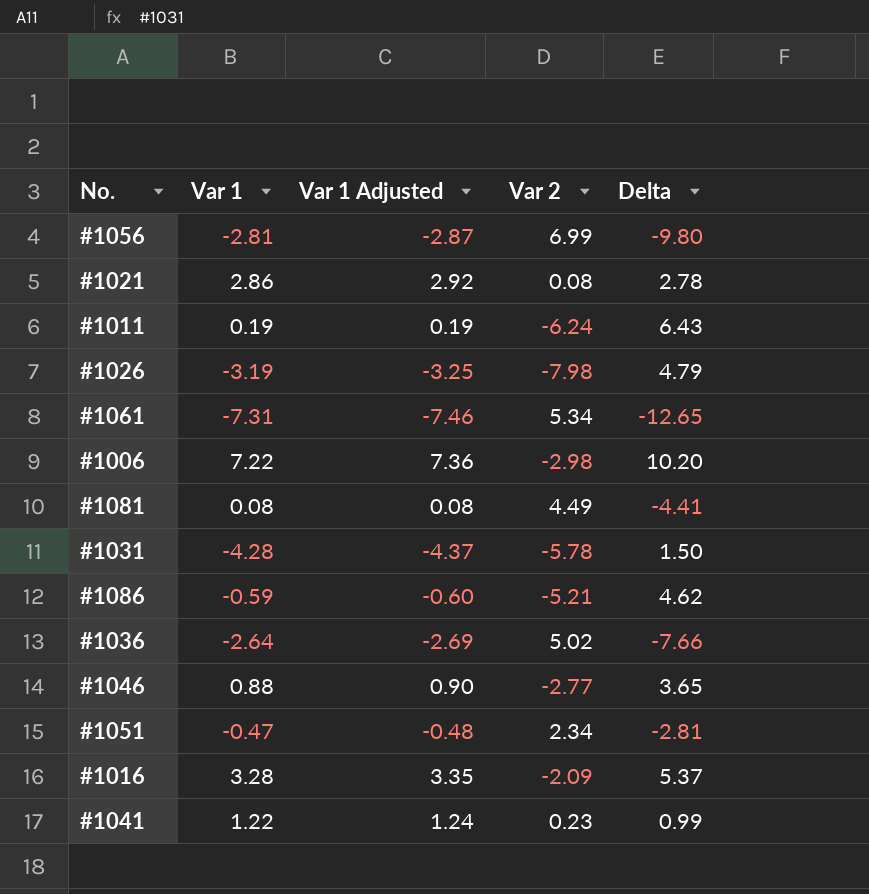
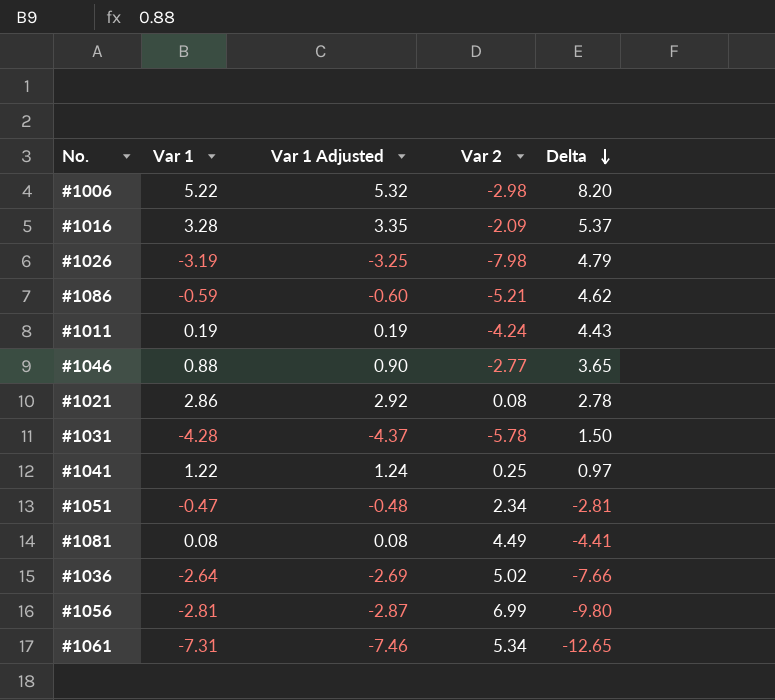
row order: none -> Delta descending
#1006 | Var 1: 7.22 -> 5.22
#1006 | Var 1 Adjusted: 7.36 -> 5.32
#1006 | Delta: 10.20 -> 8.20
#1011 | Var 2: -6.24 -> -4.24
#1011 | Delta: 6.43 -> 4.43
#1041 | Var 2: 0.23 -> 0.25
#1041 | Delta: 0.99 -> 0.97

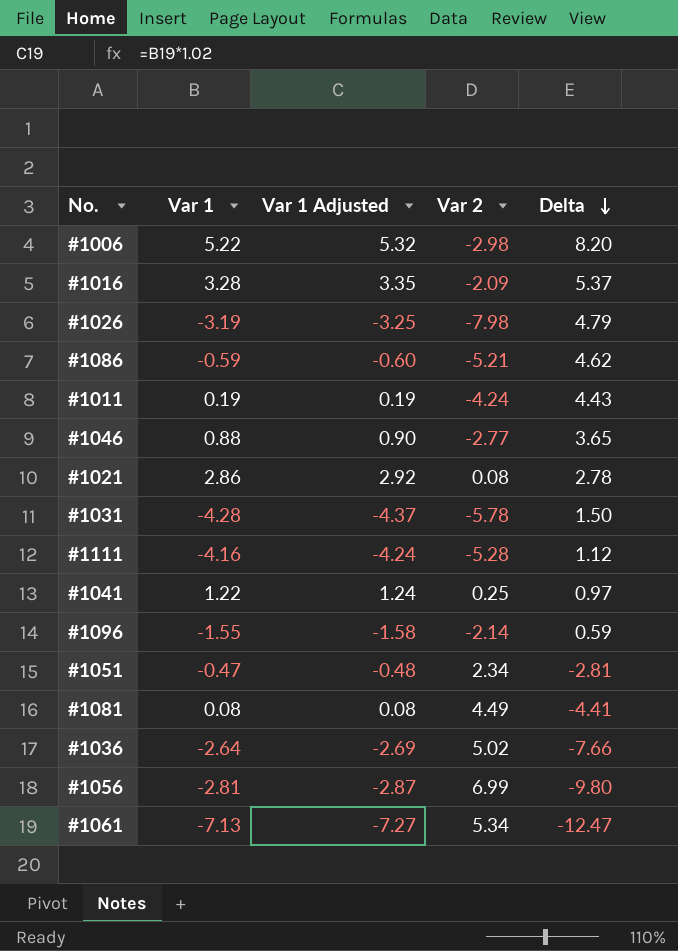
row #1111: none -> -4.16 | -4.24 | -5.28 | 1.12
row #1096: none -> -1.55 | -1.58 | -2.14 | 0.59
#1061 | Var 1: -7.31 -> -7.13
#1061 | Var 1 Adjusted: -7.46 -> -7.27
#1061 | Delta: -12.65 -> -12.47

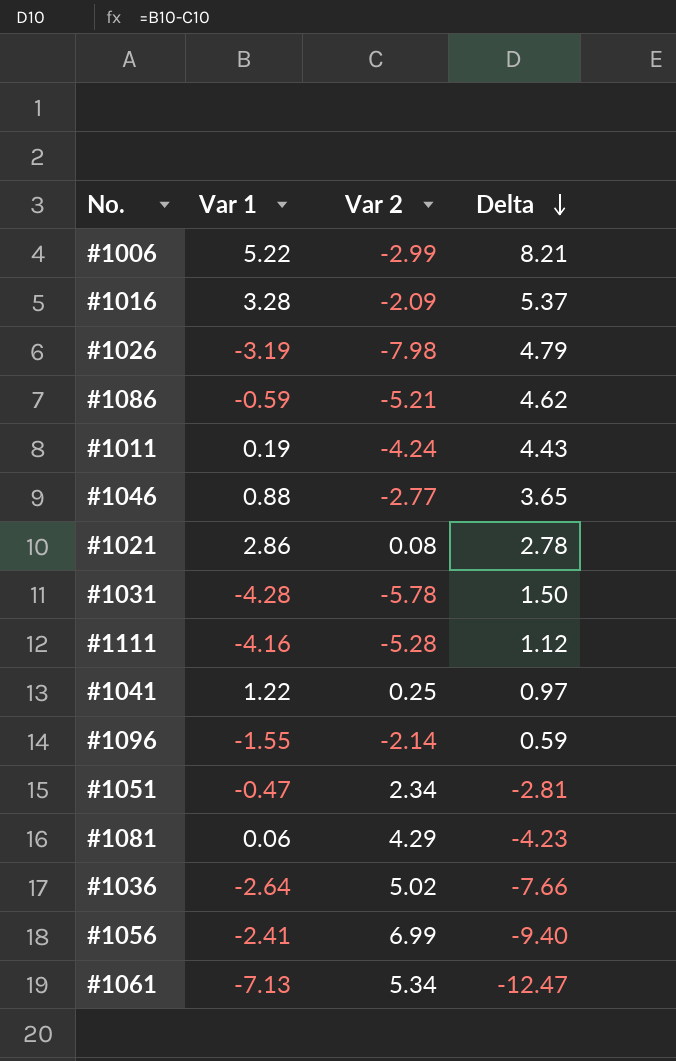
column Var 1 Adjusted | formula: [Var 1] * 1.02 -> none
#1006 | Var 2: -2.98 -> -2.99
#1006 | Delta: 8.20 -> 8.21
#1081 | Var 1: 0.08 -> 0.06
#1081 | Var 2: 4.49 -> 4.29
#1081 | Delta: -4.41 -> -4.23
#1056 | Var 1: -2.81 -> -2.41
#1056 | Delta: -9.80 -> -9.40

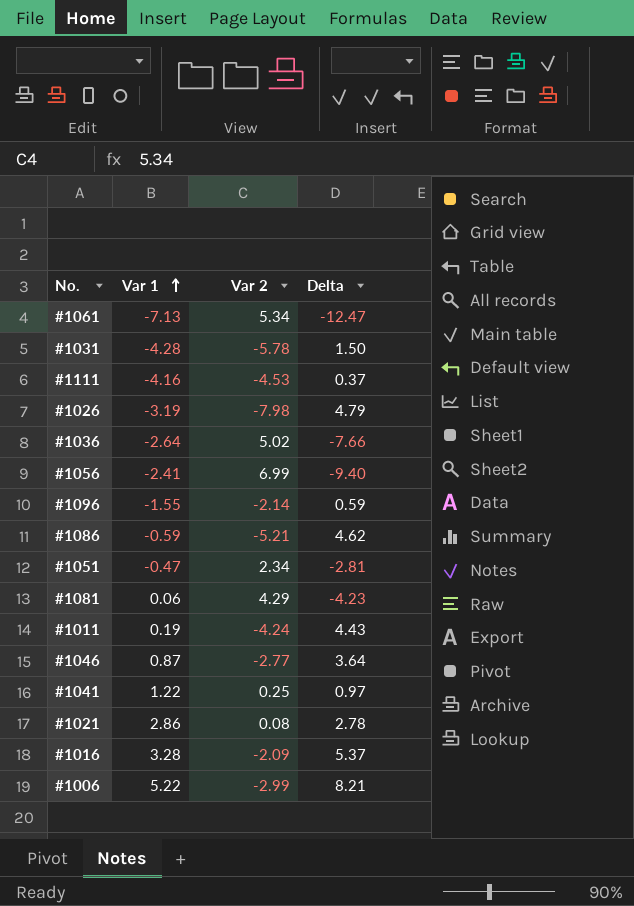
row order: Delta descending -> Var 1 ascending
#1111 | Var 2: -5.28 -> -4.53
#1111 | Delta: 1.12 -> 0.37
#1046 | Var 1: 0.88 -> 0.87
#1046 | Delta: 3.65 -> 3.64

